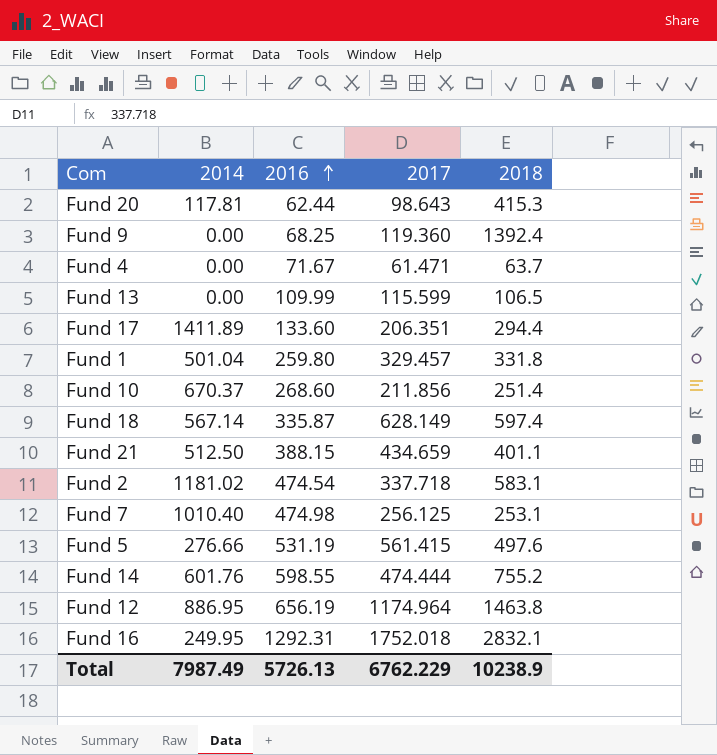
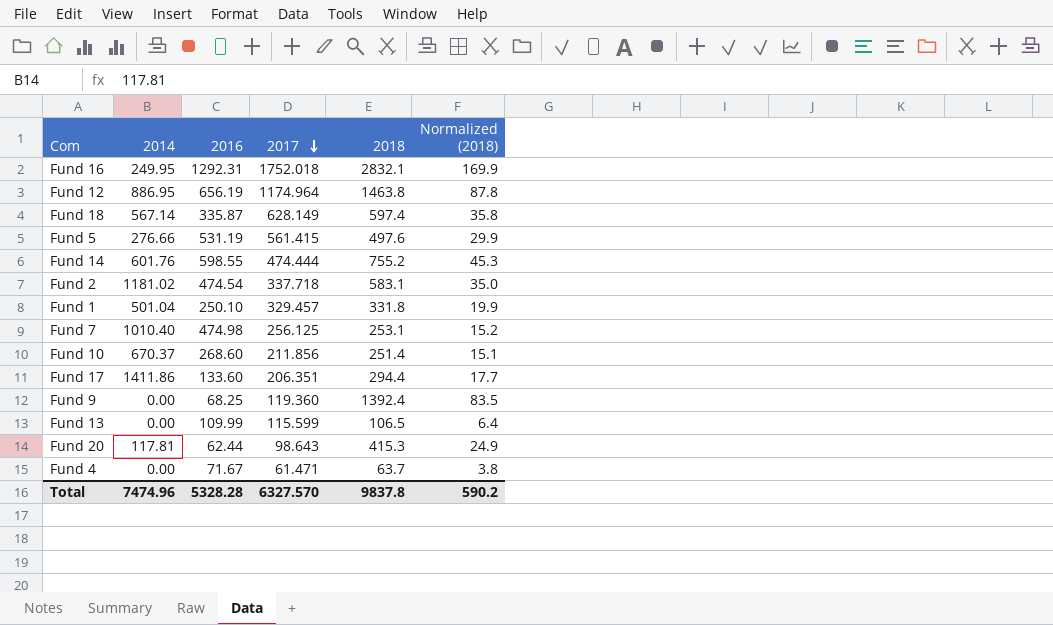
row order: 2016 ascending -> 2017 descending
column Normalized (2018) | formula: none -> [2018] * 0.06
row Fund 21: 512.50 | 388.15 | 434.659 | 401.1 -> none
Fund 1 | 2016: 259.80 -> 250.10
Fund 17 | 2014: 1411.89 -> 1411.86
Total | 2014: 7987.49 -> 7474.96
Total | 2016: 5726.13 -> 5328.28
Total | 2017: 6762.229 -> 6327.570
Total | 2018: 10238.9 -> 9837.8

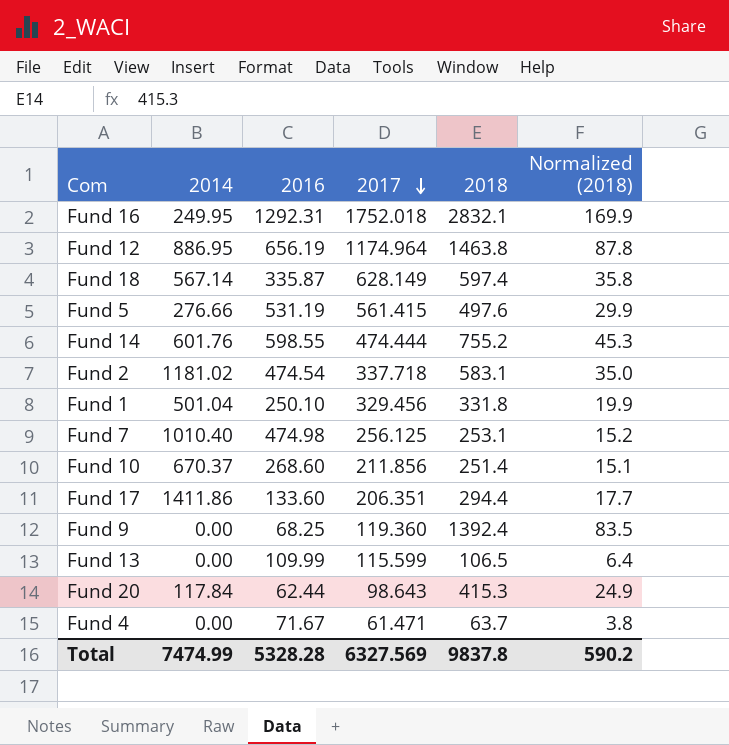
Fund 1 | 2017: 329.457 -> 329.456
Fund 20 | 2014: 117.81 -> 117.84
Total | 2014: 7474.96 -> 7474.99
Total | 2017: 6327.570 -> 6327.569

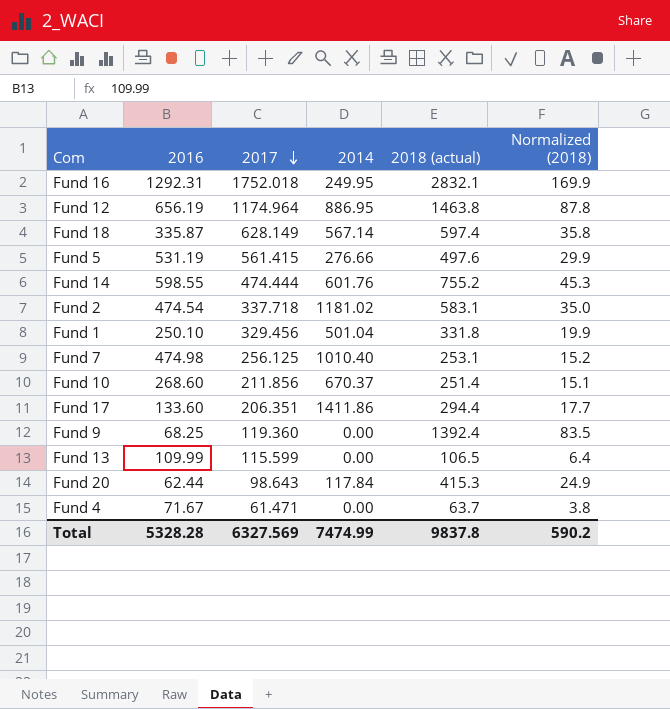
column 2014 | position: 2 -> 4
column name: 2018 -> 2018 (actual)

